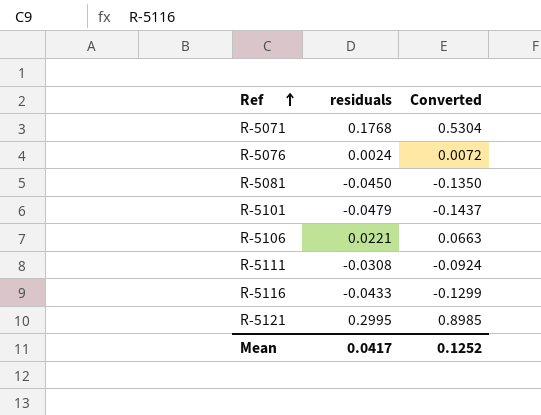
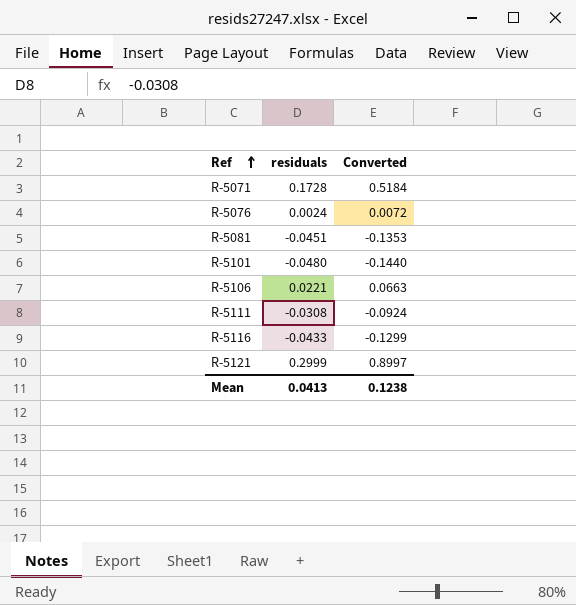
R-5071 | residuals: 0.1768 -> 0.1728
R-5071 | Converted: 0.5304 -> 0.5184
R-5081 | residuals: -0.0450 -> -0.0451
R-5081 | Converted: -0.1350 -> -0.1353
R-5101 | residuals: -0.0479 -> -0.0480
R-5101 | Converted: -0.1437 -> -0.1440
R-5121 | residuals: 0.2995 -> 0.2999
R-5121 | Converted: 0.8985 -> 0.8997
Mean | residuals: 0.0417 -> 0.0413
Mean | Converted: 0.1252 -> 0.1238

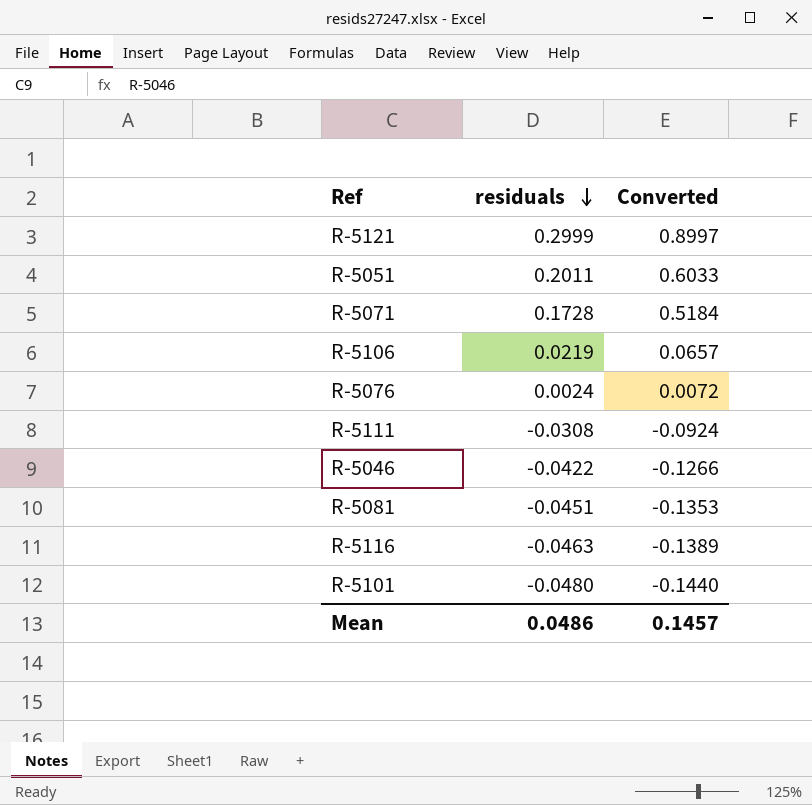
row order: Ref ascending -> residuals descending
row R-5051: none -> 0.2011 | 0.6033
R-5106 | residuals: 0.0221 -> 0.0219
R-5106 | Converted: 0.0663 -> 0.0657
row R-5046: none -> -0.0422 | -0.1266
R-5116 | residuals: -0.0433 -> -0.0463
R-5116 | Converted: -0.1299 -> -0.1389
Mean | residuals: 0.0413 -> 0.0486
Mean | Converted: 0.1238 -> 0.1457

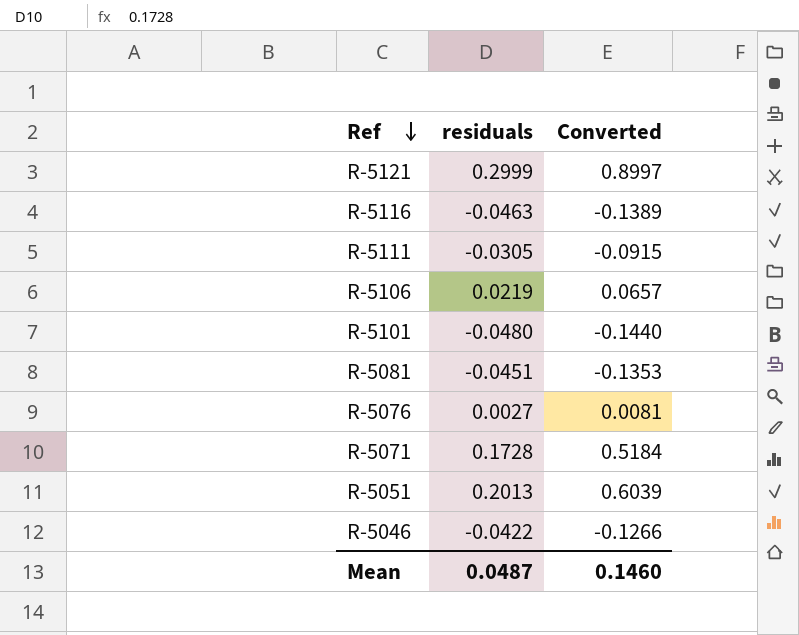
row order: residuals descending -> Ref descending
R-5111 | residuals: -0.0308 -> -0.0305
R-5111 | Converted: -0.0924 -> -0.0915
R-5076 | residuals: 0.0024 -> 0.0027
R-5076 | Converted: 0.0072 -> 0.0081
R-5051 | residuals: 0.2011 -> 0.2013
R-5051 | Converted: 0.6033 -> 0.6039
Mean | residuals: 0.0486 -> 0.0487
Mean | Converted: 0.1457 -> 0.1460

